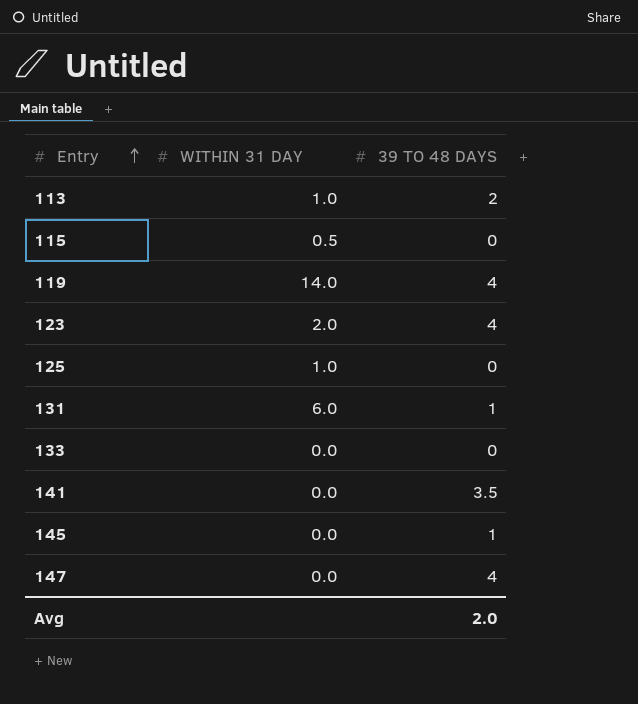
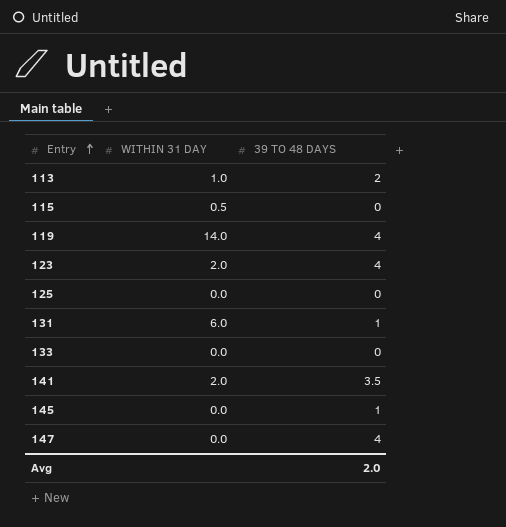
125 | WITHIN 31 DAY: 1.0 -> 0.0
141 | WITHIN 31 DAY: 0.0 -> 2.0

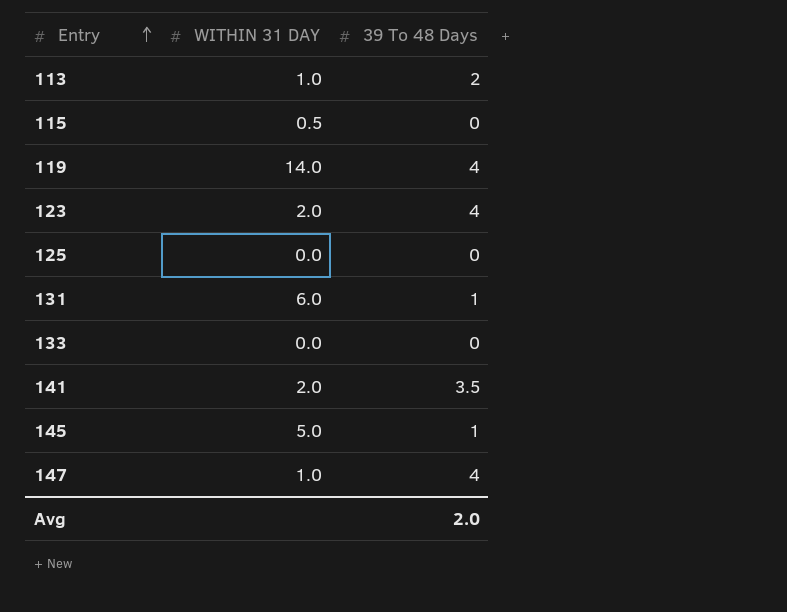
column name: 39 TO 48 DAYS -> 39 To 48 Days
145 | WITHIN 31 DAY: 0.0 -> 5.0
147 | WITHIN 31 DAY: 0.0 -> 1.0

